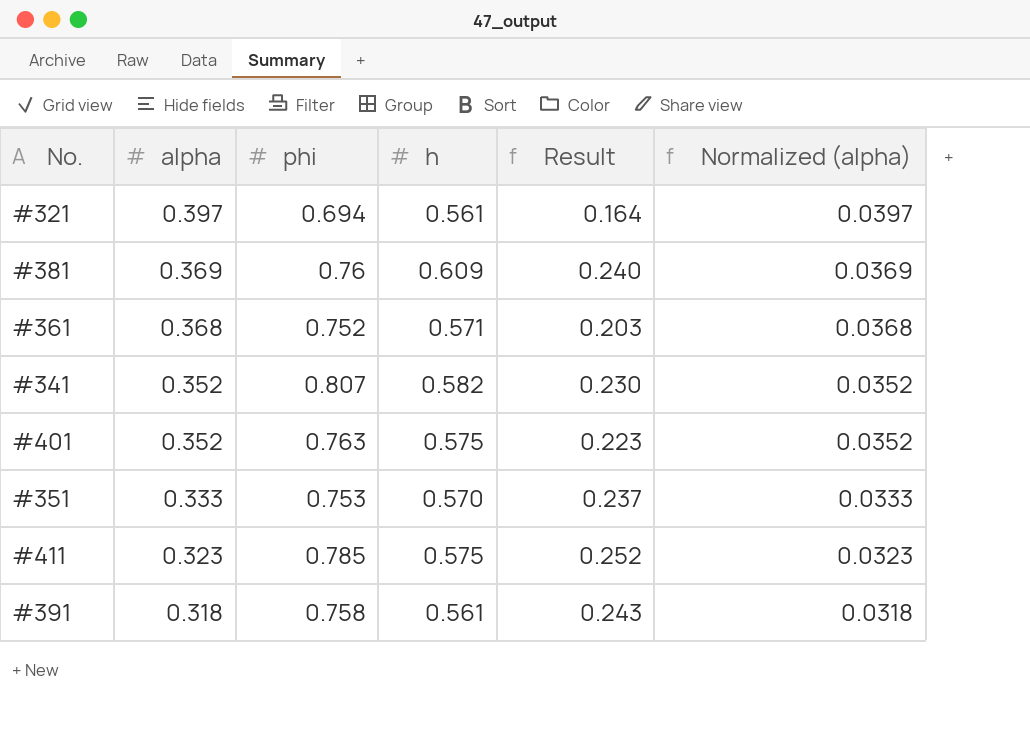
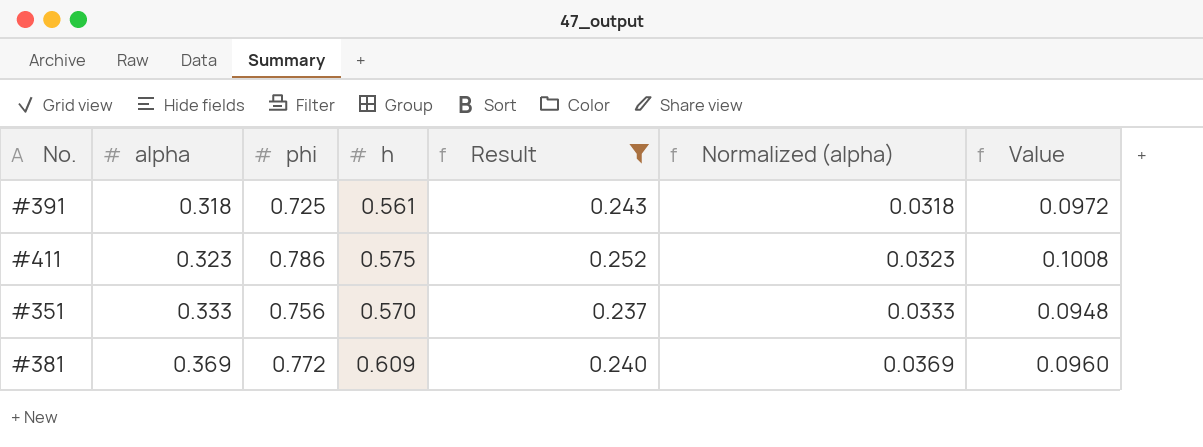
filter: none -> Result >= 0.237
row order: alpha descending -> alpha ascending
column Value | formula: none -> [Result] * 0.4
#391 | phi: 0.758 -> 0.725
#411 | phi: 0.785 -> 0.786
#351 | phi: 0.753 -> 0.756
#381 | phi: 0.76 -> 0.772

